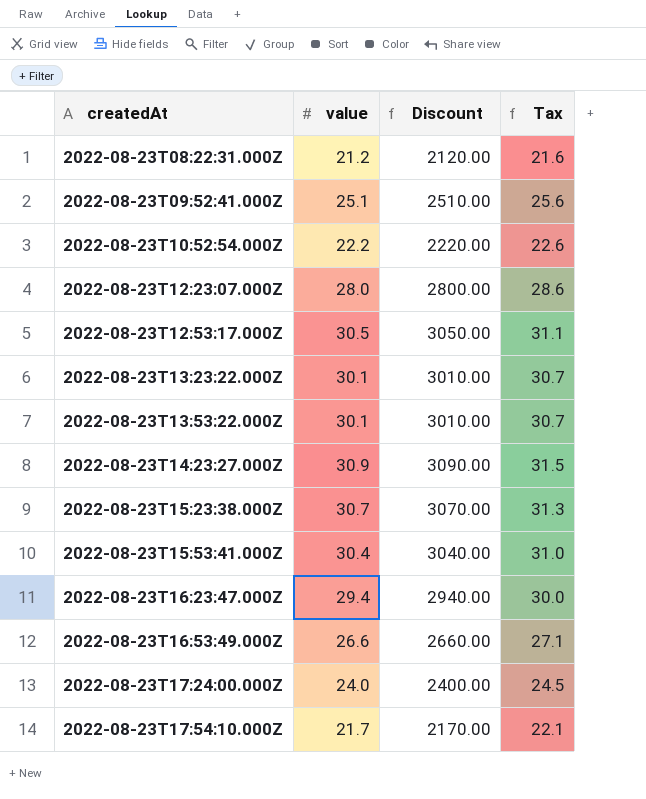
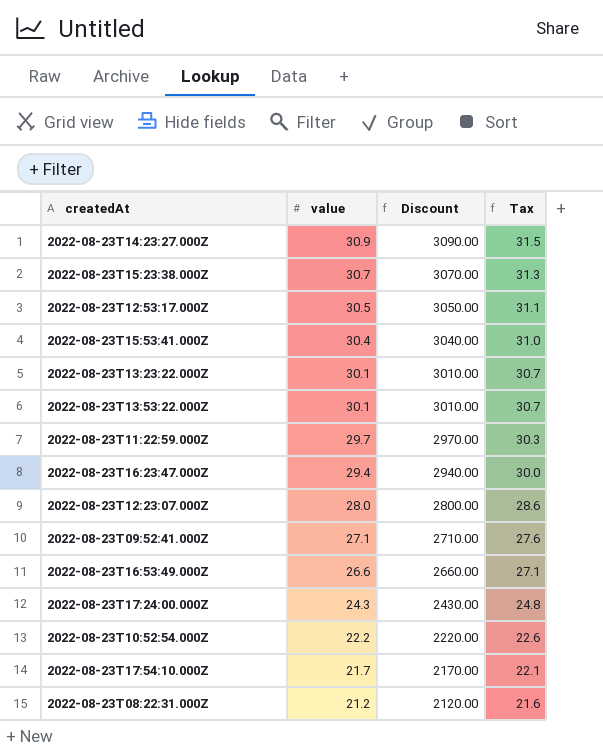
row order: createdAt ascending -> value descending
row 2022-08-23T11:22:59.000Z: none -> 29.7 | 2970.00 | 30.3
2022-08-23T09:52:41.000Z | value: 25.1 -> 27.1
2022-08-23T09:52:41.000Z | Discount: 2510.00 -> 2710.00
2022-08-23T09:52:41.000Z | Tax: 25.6 -> 27.6
2022-08-23T17:24:00.000Z | value: 24.0 -> 24.3
2022-08-23T17:24:00.000Z | Discount: 2400.00 -> 2430.00
2022-08-23T17:24:00.000Z | Tax: 24.5 -> 24.8

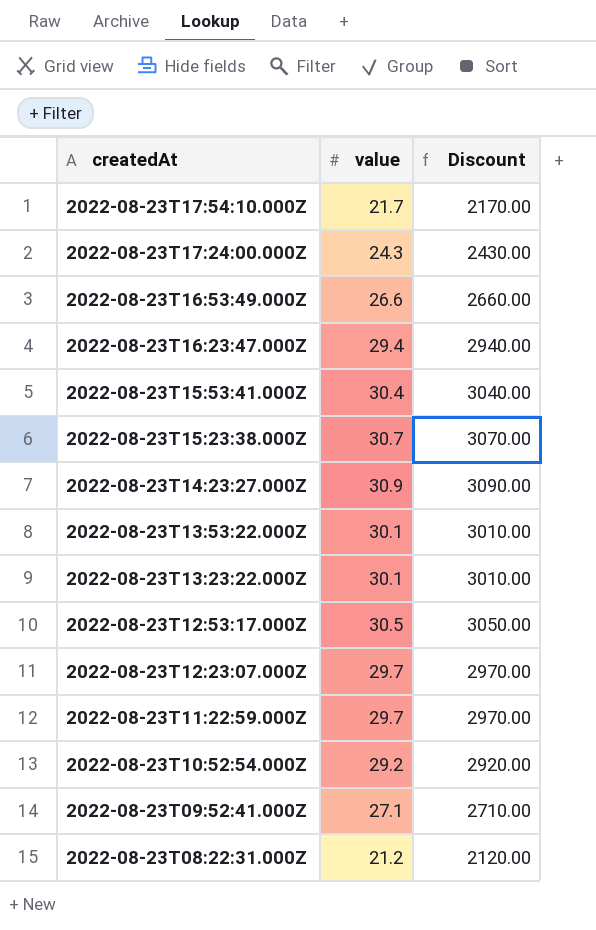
row order: value descending -> createdAt descending
column Tax | formula: [value] * 1.02 -> none
2022-08-23T12:23:07.000Z | value: 28.0 -> 29.7
2022-08-23T12:23:07.000Z | Discount: 2800.00 -> 2970.00
2022-08-23T10:52:54.000Z | value: 22.2 -> 29.2
2022-08-23T10:52:54.000Z | Discount: 2220.00 -> 2920.00

